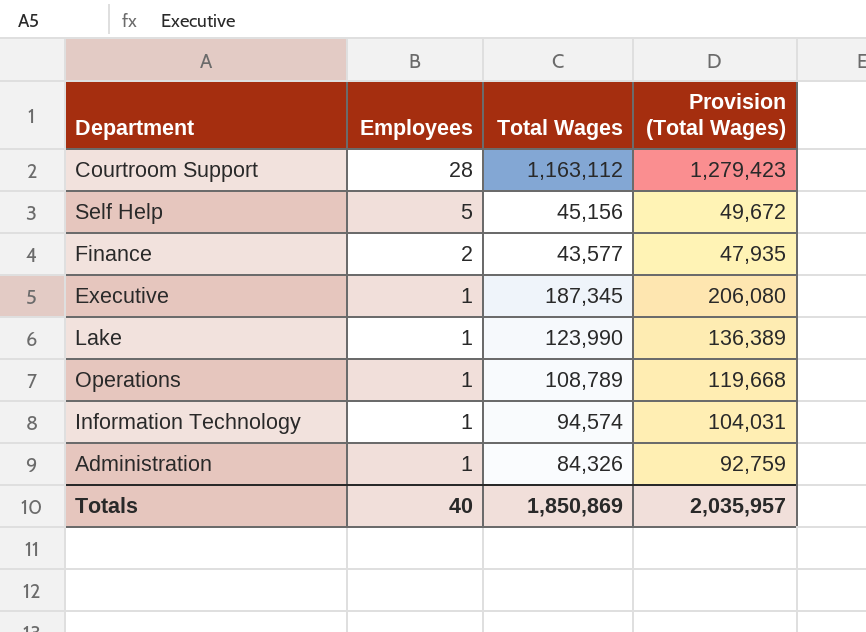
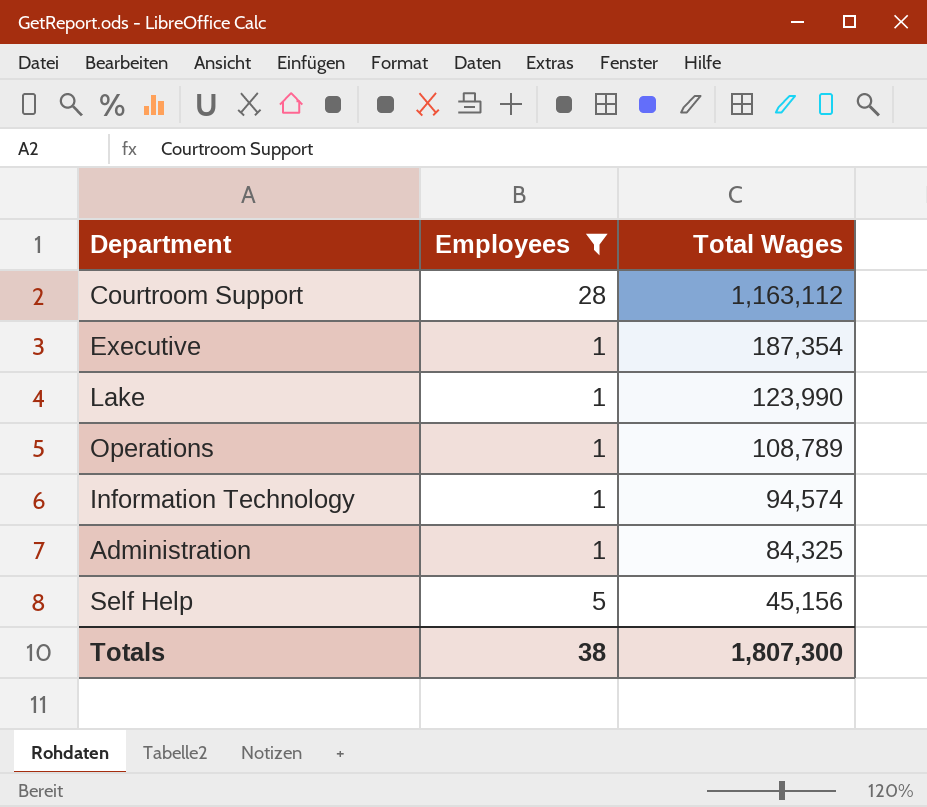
filter: none -> Employees != 2
row order: Employees descending -> Total Wages descending
column Provision (Total Wages) | formula: [Total Wages] * 1.1 -> none
Executive | Total Wages: 187,345 -> 187,354
Administration | Total Wages: 84,326 -> 84,325
Totals | Employees: 40 -> 38
Totals | Total Wages: 1,850,869 -> 1,807,300

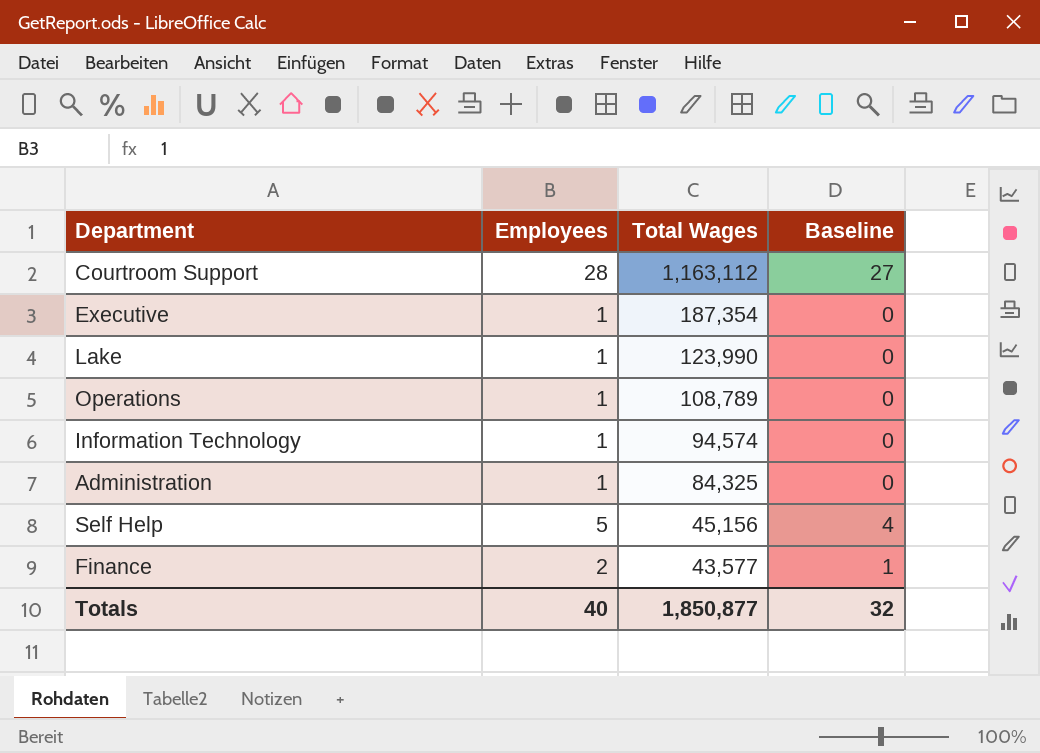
filter: Employees != 2 -> none
column Baseline | formula: none -> [Employees] - 1
Totals | Employees: 38 -> 40
Totals | Total Wages: 1,807,300 -> 1,850,877

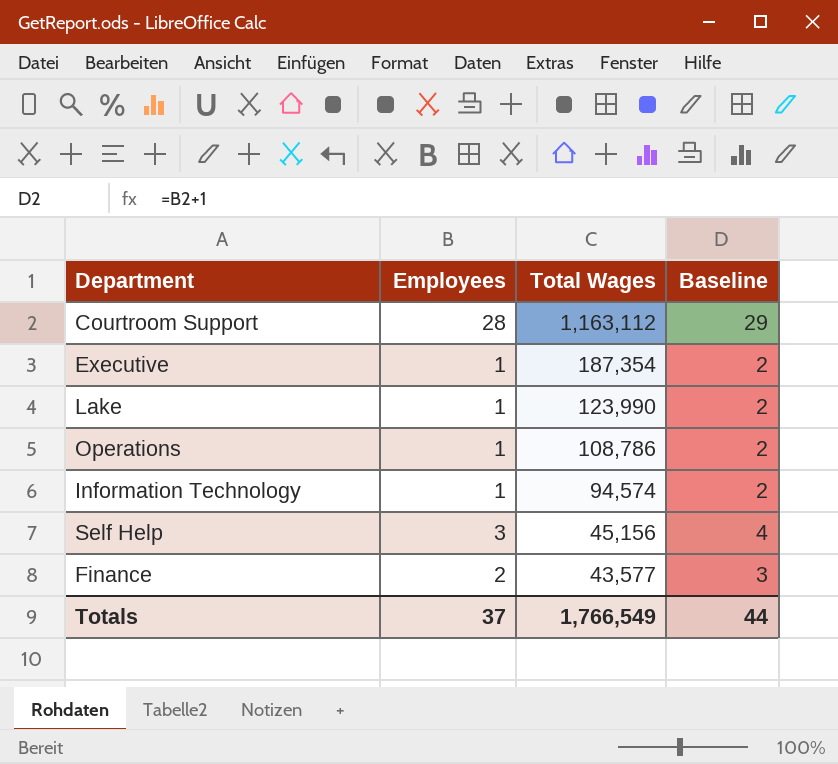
column Baseline | formula: [Employees] - 1 -> [Employees] + 1
row Administration: 1 | 84,325 | 0 -> none
Operations | Total Wages: 108,789 -> 108,786
Self Help | Employees: 5 -> 3
Totals | Employees: 40 -> 37
Totals | Total Wages: 1,850,877 -> 1,766,549
Totals | Baseline: 32 -> 44

